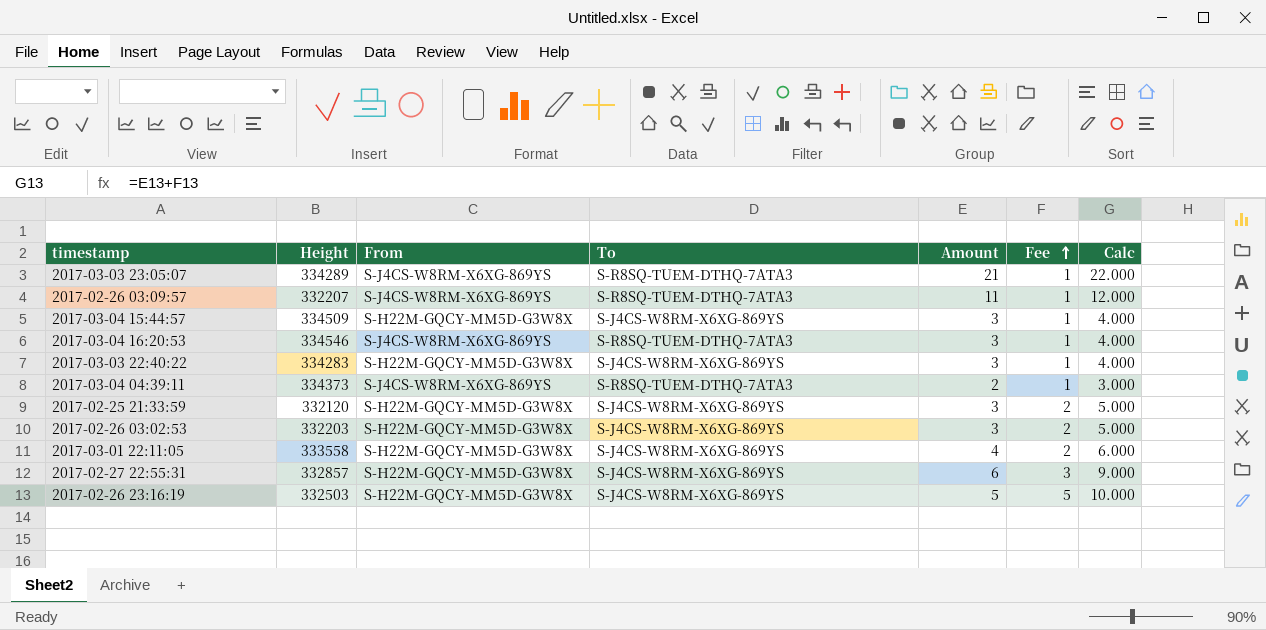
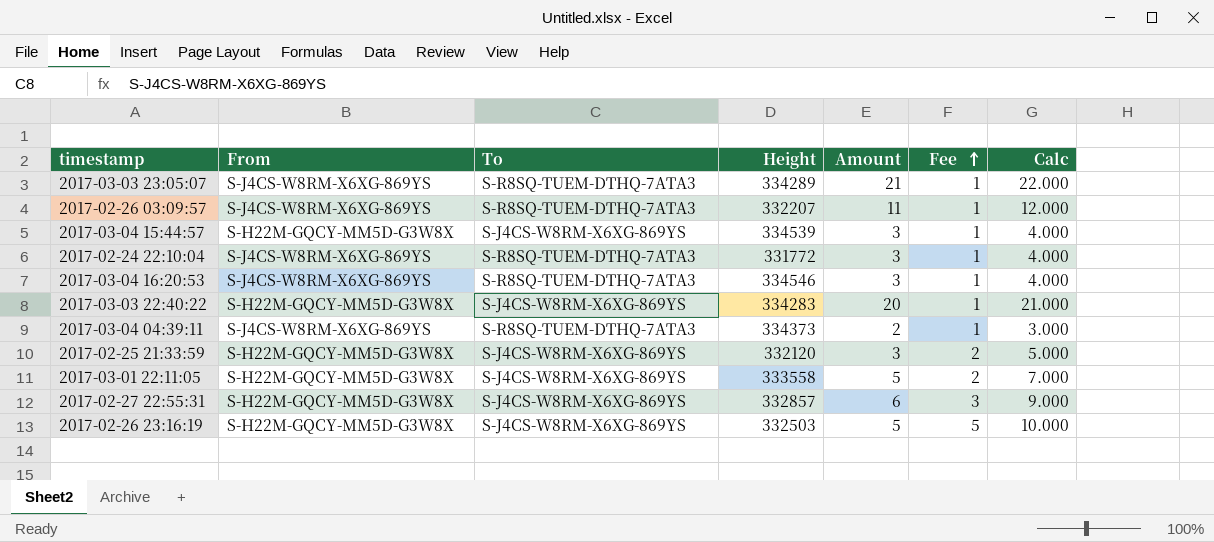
column Height | position: 2 -> 4
row 2017-02-26 03:02:53: 332203 | S-H22M-GQCY-MM5D-G3W8X | S-J4CS-W8RM-X6XG-869YS | 3 | 2 | 5.000 -> none
2017-03-04 15:44:57 | Height: 334509 -> 334539
row 2017-02-24 22:10:04: none -> S-J4CS-W8RM-X6XG-869YS | S-R8SQ-TUEM-DTHQ-7ATA3 | 331772 | 3 | 1 | 4.000
2017-03-03 22:40:22 | Amount: 3 -> 20
2017-03-03 22:40:22 | Calc: 4.000 -> 21.000
2017-03-01 22:11:05 | Amount: 4 -> 5
2017-03-01 22:11:05 | Calc: 6.000 -> 7.000

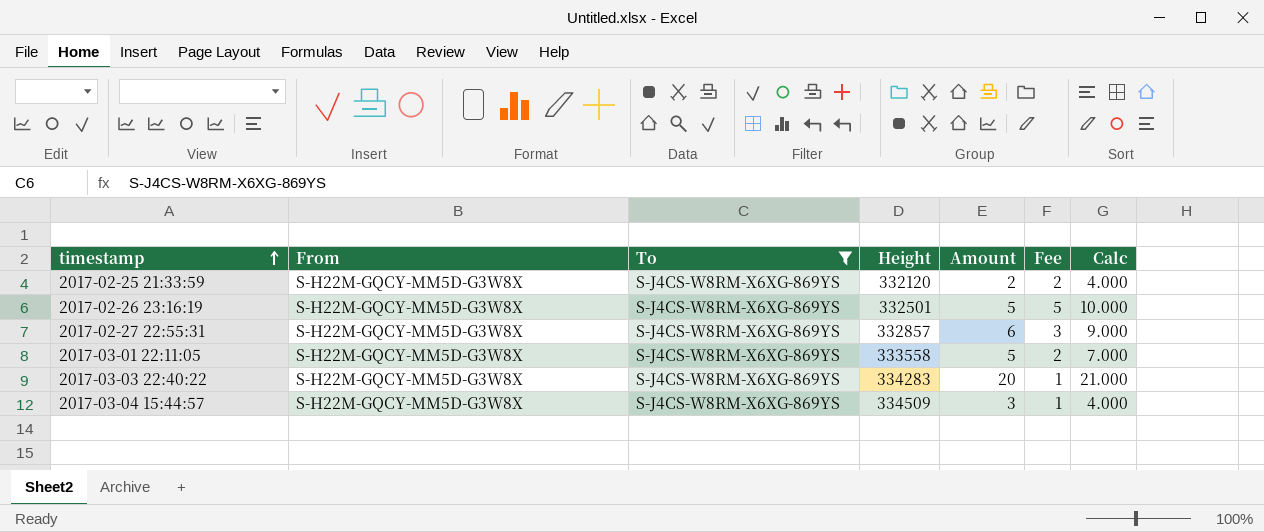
filter: none -> To = S-J4CS-W8RM-X6XG-869YS
row order: Fee ascending -> timestamp ascending
2017-02-25 21:33:59 | Amount: 3 -> 2
2017-02-25 21:33:59 | Calc: 5.000 -> 4.000
2017-02-26 23:16:19 | Height: 332503 -> 332501
2017-03-04 15:44:57 | Height: 334539 -> 334509

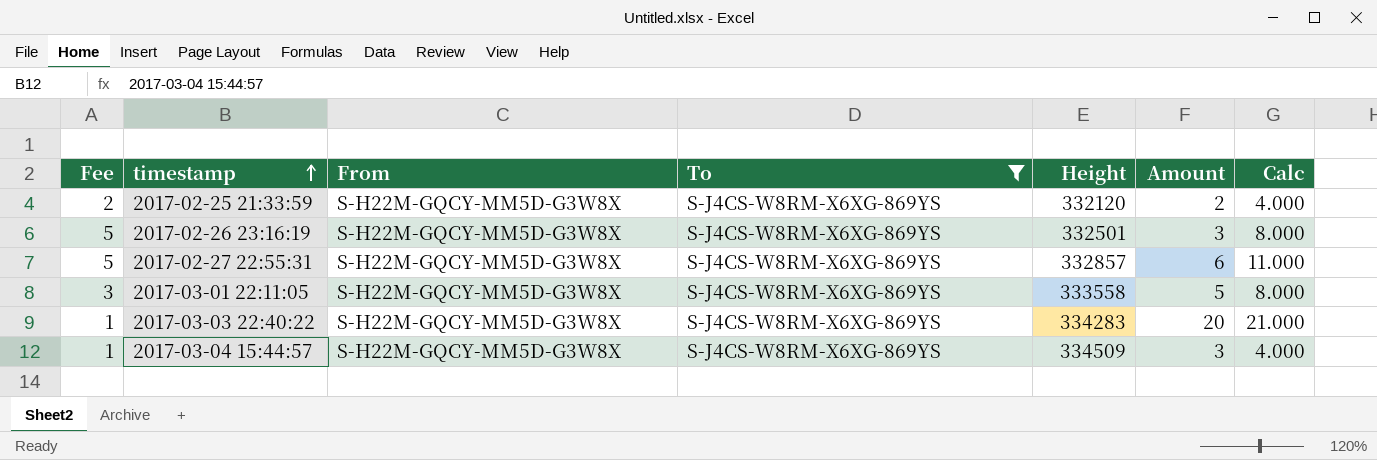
column Fee | position: 6 -> 1
2017-02-26 23:16:19 | Amount: 5 -> 3
2017-02-26 23:16:19 | Calc: 10.000 -> 8.000
2017-02-27 22:55:31 | Fee: 3 -> 5
2017-02-27 22:55:31 | Calc: 9.000 -> 11.000
2017-03-01 22:11:05 | Fee: 2 -> 3
2017-03-01 22:11:05 | Calc: 7.000 -> 8.000

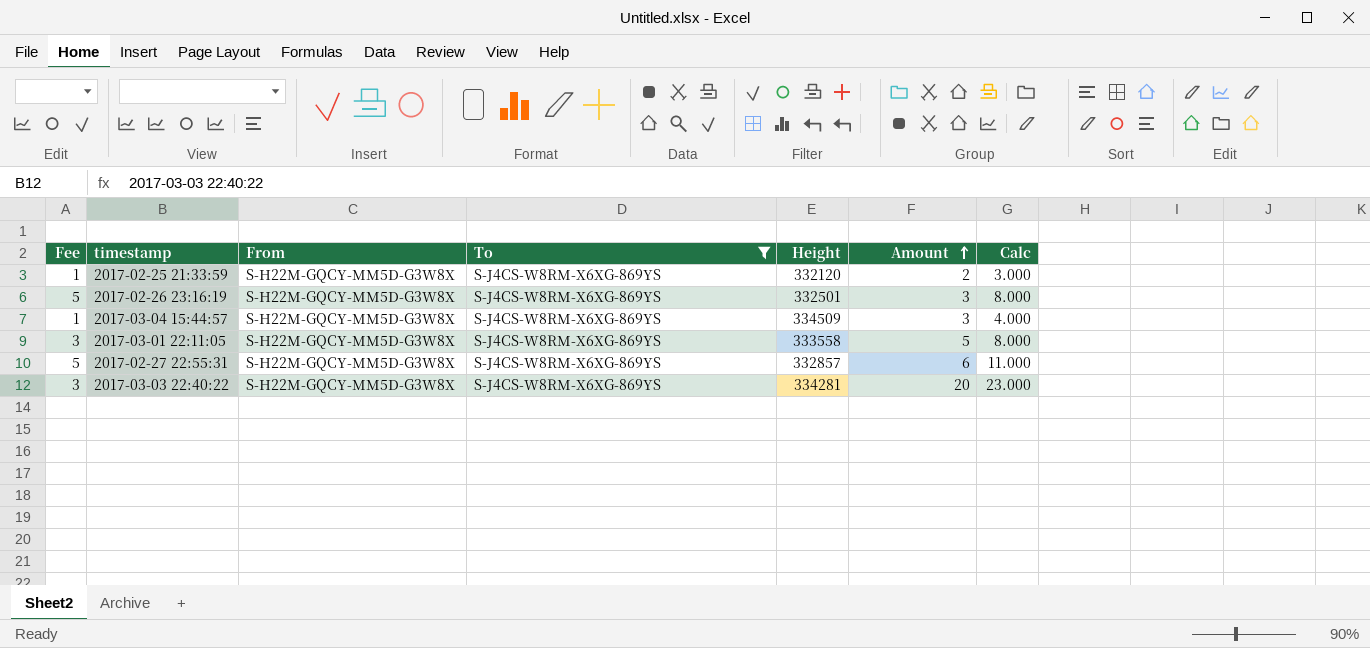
row order: timestamp ascending -> Amount ascending
2017-02-25 21:33:59 | Fee: 2 -> 1
2017-02-25 21:33:59 | Calc: 4.000 -> 3.000
2017-03-03 22:40:22 | Fee: 1 -> 3
2017-03-03 22:40:22 | Height: 334283 -> 334281
2017-03-03 22:40:22 | Calc: 21.000 -> 23.000

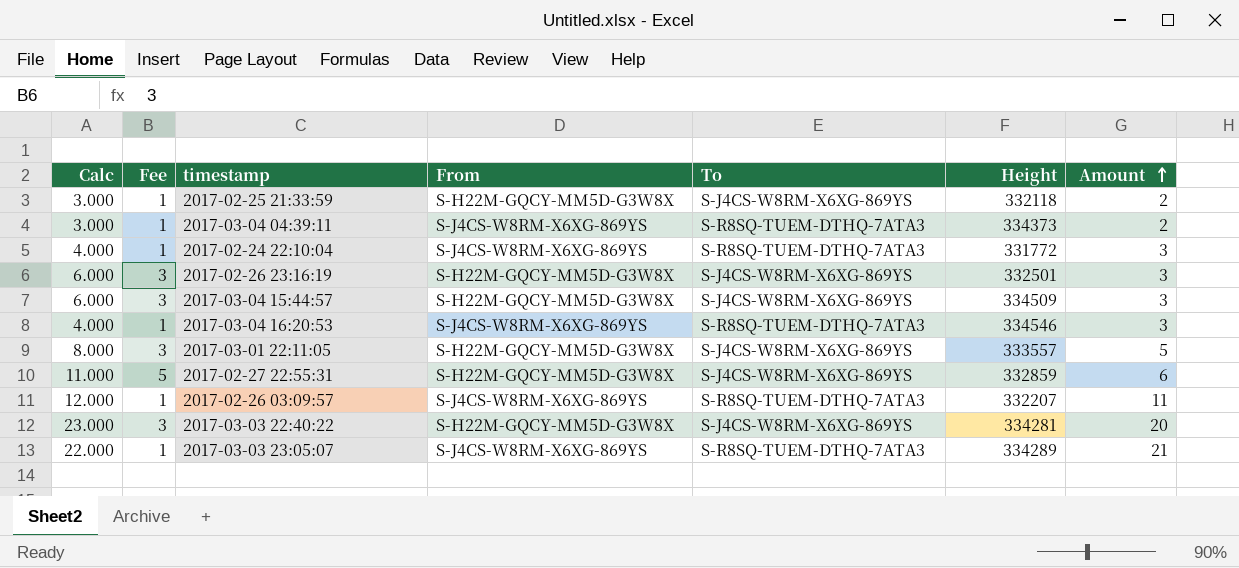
filter: To = S-J4CS-W8RM-X6XG-869YS -> none
column Calc | position: 7 -> 1
2017-02-25 21:33:59 | Height: 332120 -> 332118
2017-02-26 23:16:19 | Calc: 8.000 -> 6.000
2017-02-26 23:16:19 | Fee: 5 -> 3
2017-03-04 15:44:57 | Calc: 4.000 -> 6.000
2017-03-04 15:44:57 | Fee: 1 -> 3
2017-03-01 22:11:05 | Height: 333558 -> 333557
2017-02-27 22:55:31 | Height: 332857 -> 332859

